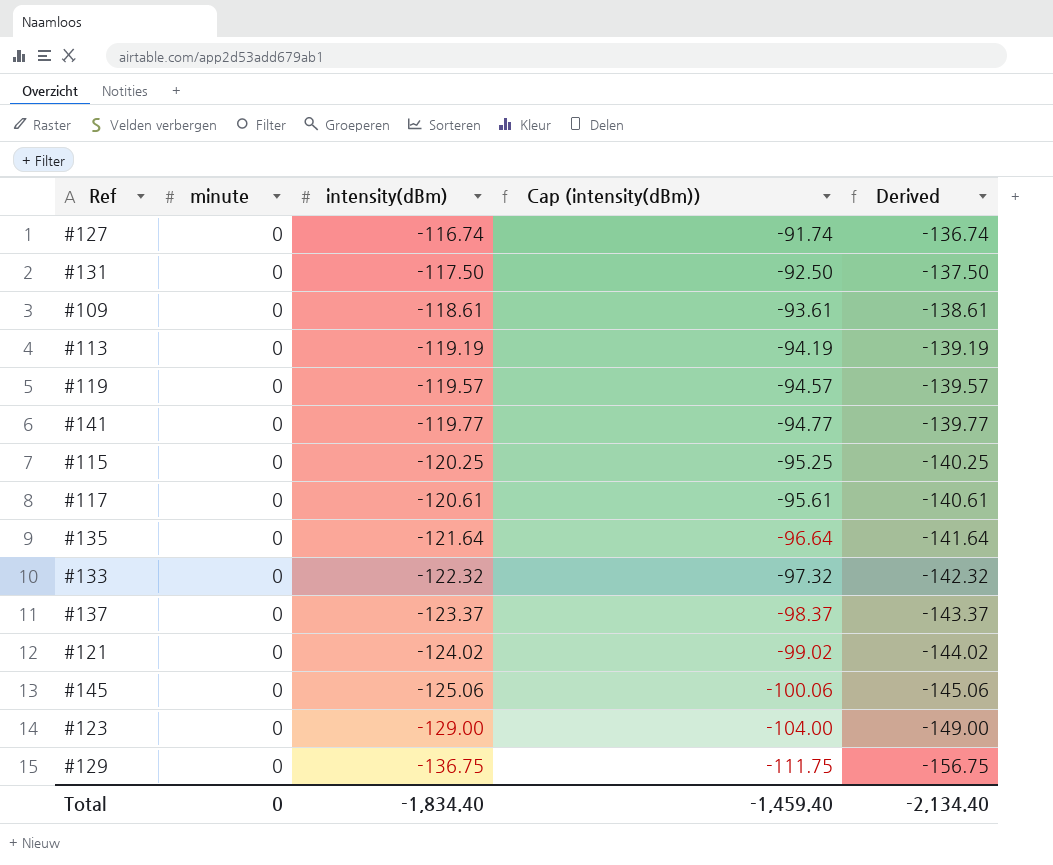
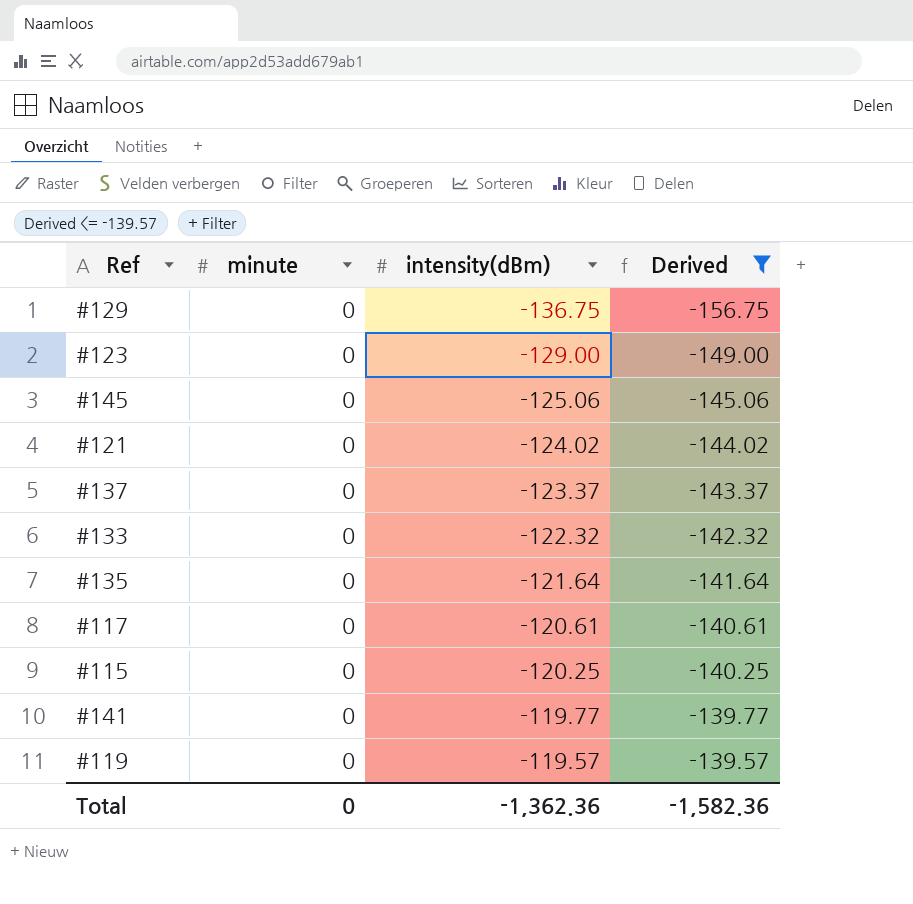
filter: none -> Derived <= -139.57
row order: intensity(dBm) descending -> intensity(dBm) ascending
column Cap (intensity(dBm)) | formula: [intensity(dBm)] + 25 -> none
Total | intensity(dBm): -1,834.40 -> -1,362.36
Total | Derived: -2,134.40 -> -1,582.36

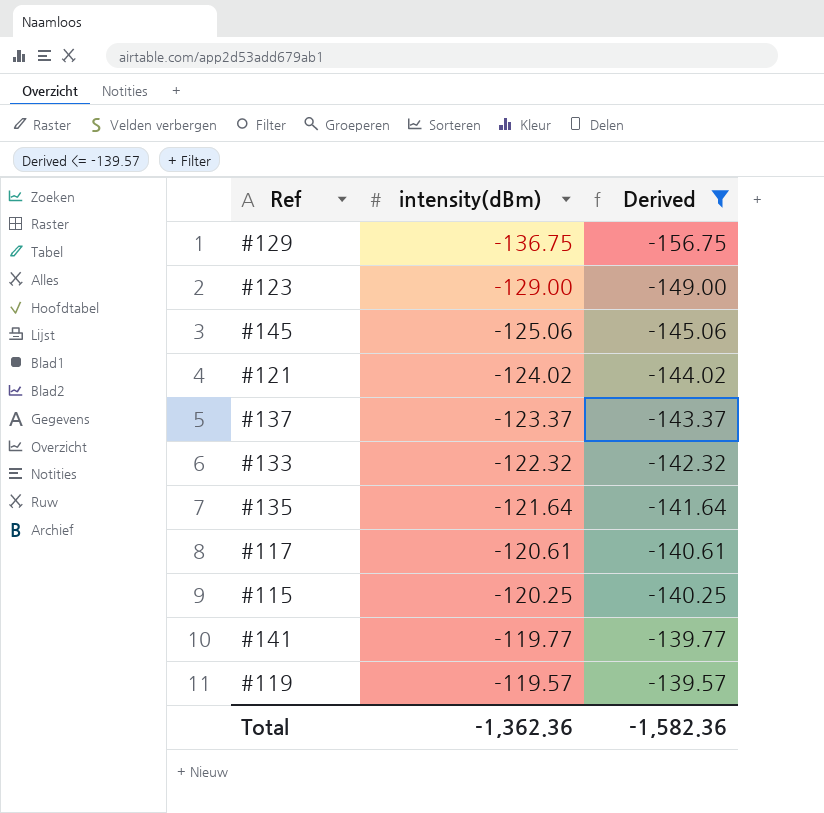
column minute | position: 2 -> none

